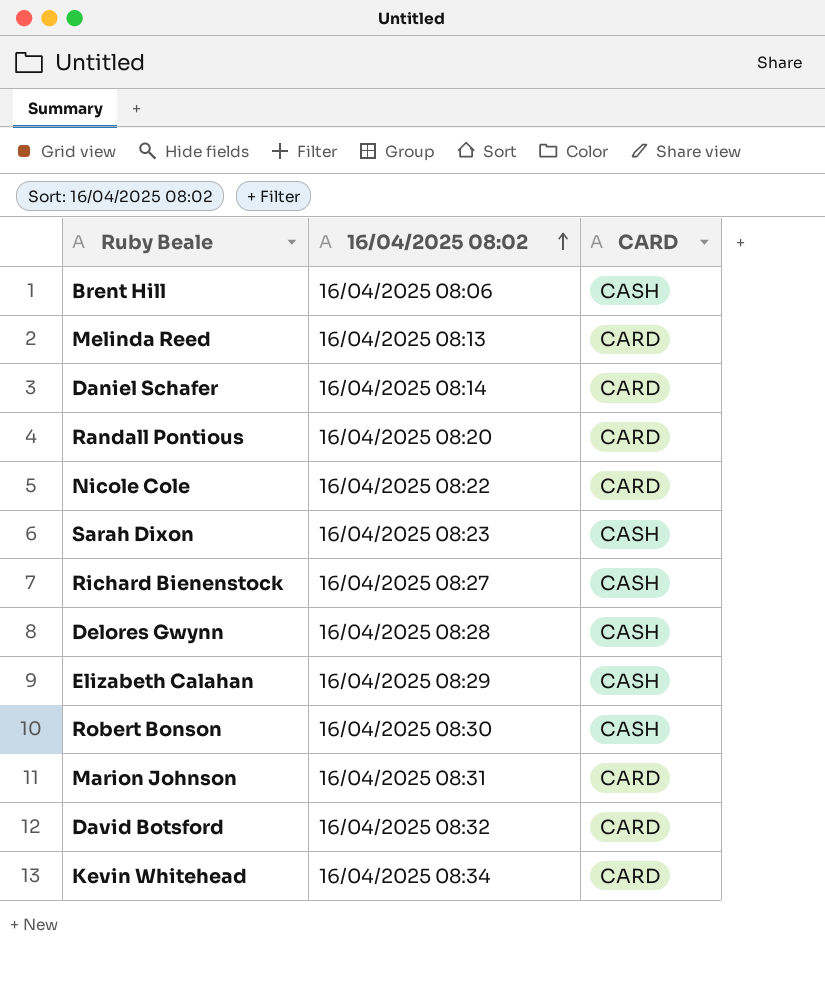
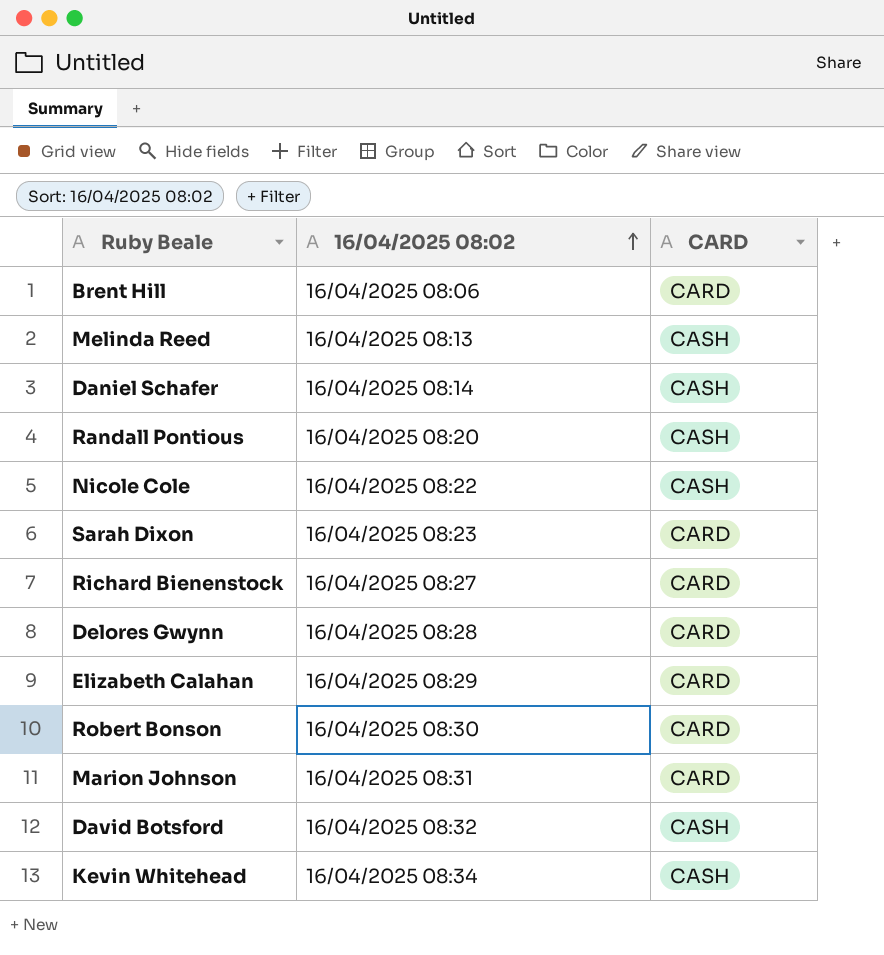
Brent Hill | CARD: CASH -> CARD
Melinda Reed | CARD: CARD -> CASH
Daniel Schafer | CARD: CARD -> CASH
Randall Pontious | CARD: CARD -> CASH
Nicole Cole | CARD: CARD -> CASH
Sarah Dixon | CARD: CASH -> CARD
Richard Bienenstock | CARD: CASH -> CARD
Delores Gwynn | CARD: CASH -> CARD
Elizabeth Calahan | CARD: CASH -> CARD
Robert Bonson | CARD: CASH -> CARD
David Botsford | CARD: CARD -> CASH
Kevin Whitehead | CARD: CARD -> CASH

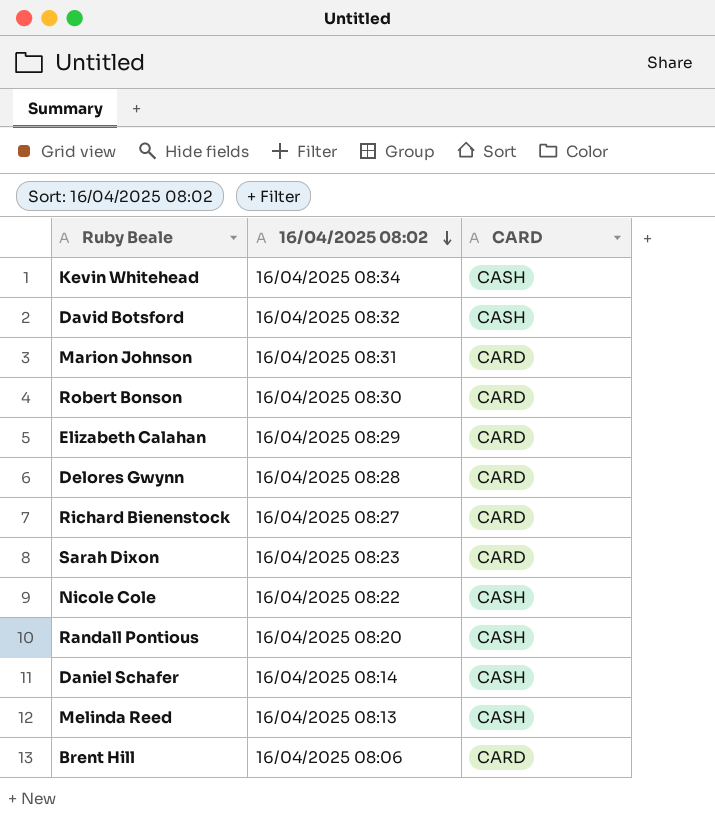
row order: 16/04/2025 08:02 ascending -> 16/04/2025 08:02 descending

